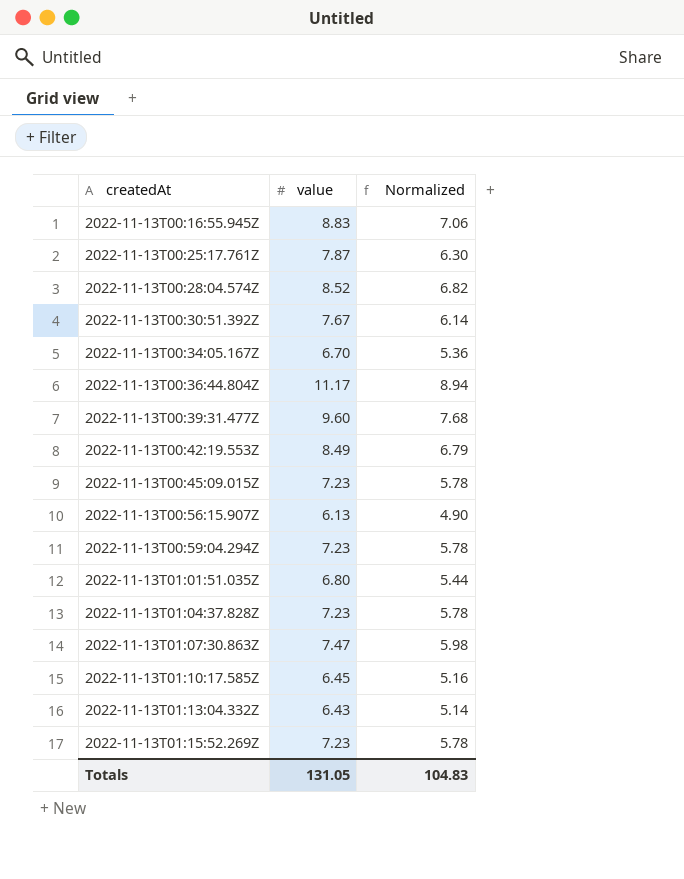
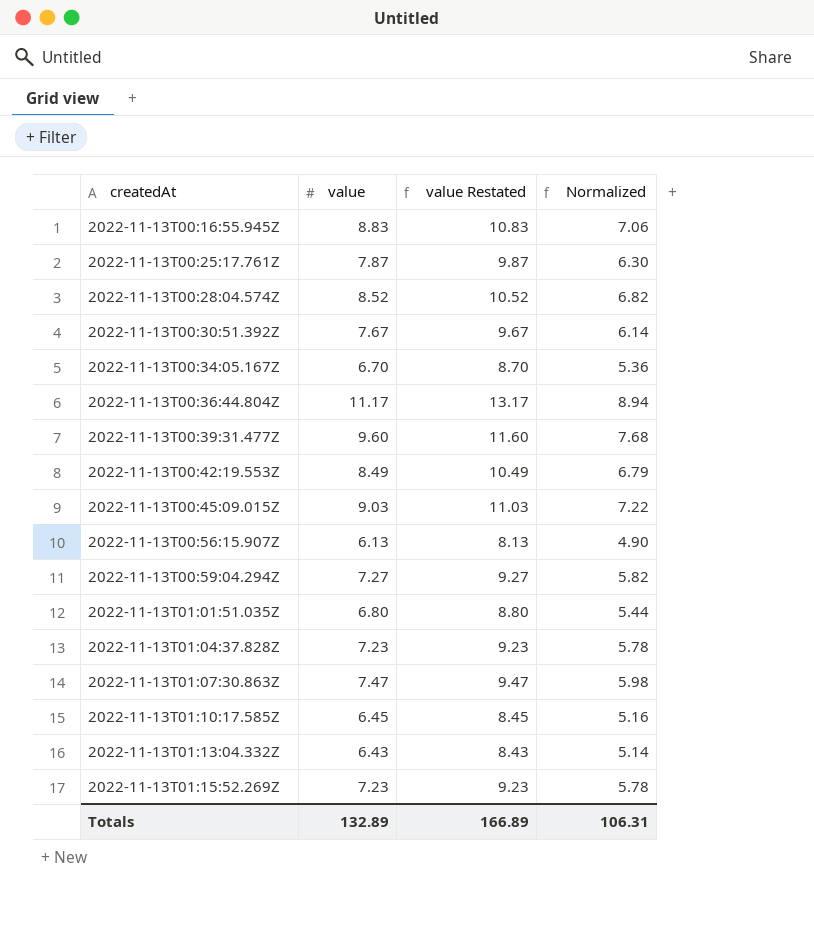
column value Restated | formula: none -> [value] + 2
2022-11-13T00:45:09.015Z | value: 7.23 -> 9.03
2022-11-13T00:45:09.015Z | Normalized: 5.78 -> 7.22
2022-11-13T00:59:04.294Z | value: 7.23 -> 7.27
2022-11-13T00:59:04.294Z | Normalized: 5.78 -> 5.82
Totals | value: 131.05 -> 132.89
Totals | Normalized: 104.83 -> 106.31

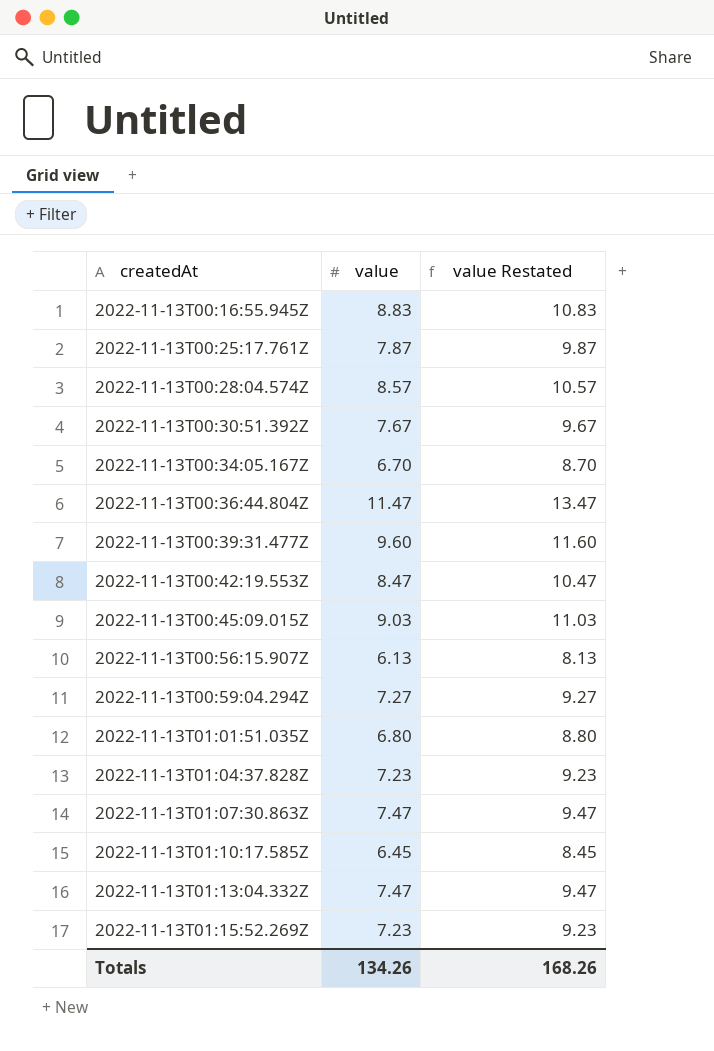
column Normalized | formula: [value] * 0.8 -> none
2022-11-13T00:28:04.574Z | value: 8.52 -> 8.57
2022-11-13T00:28:04.574Z | value Restated: 10.52 -> 10.57
2022-11-13T00:36:44.804Z | value: 11.17 -> 11.47
2022-11-13T00:36:44.804Z | value Restated: 13.17 -> 13.47
2022-11-13T00:42:19.553Z | value: 8.49 -> 8.47
2022-11-13T00:42:19.553Z | value Restated: 10.49 -> 10.47
2022-11-13T01:13:04.332Z | value: 6.43 -> 7.47
2022-11-13T01:13:04.332Z | value Restated: 8.43 -> 9.47
Totals | value: 132.89 -> 134.26
Totals | value Restated: 166.89 -> 168.26

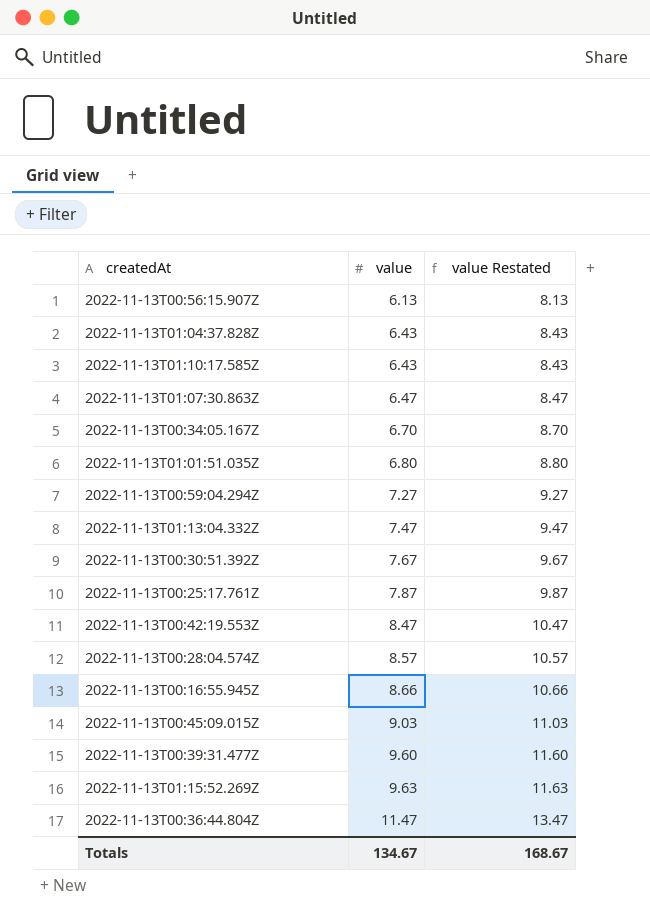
row order: createdAt ascending -> value ascending
2022-11-13T01:04:37.828Z | value: 7.23 -> 6.43
2022-11-13T01:04:37.828Z | value Restated: 9.23 -> 8.43
2022-11-13T01:10:17.585Z | value: 6.45 -> 6.43
2022-11-13T01:10:17.585Z | value Restated: 8.45 -> 8.43
2022-11-13T01:07:30.863Z | value: 7.47 -> 6.47
2022-11-13T01:07:30.863Z | value Restated: 9.47 -> 8.47
2022-11-13T00:16:55.945Z | value: 8.83 -> 8.66
2022-11-13T00:16:55.945Z | value Restated: 10.83 -> 10.66
2022-11-13T01:15:52.269Z | value: 7.23 -> 9.63
2022-11-13T01:15:52.269Z | value Restated: 9.23 -> 11.63
Totals | value: 134.26 -> 134.67
Totals | value Restated: 168.26 -> 168.67

